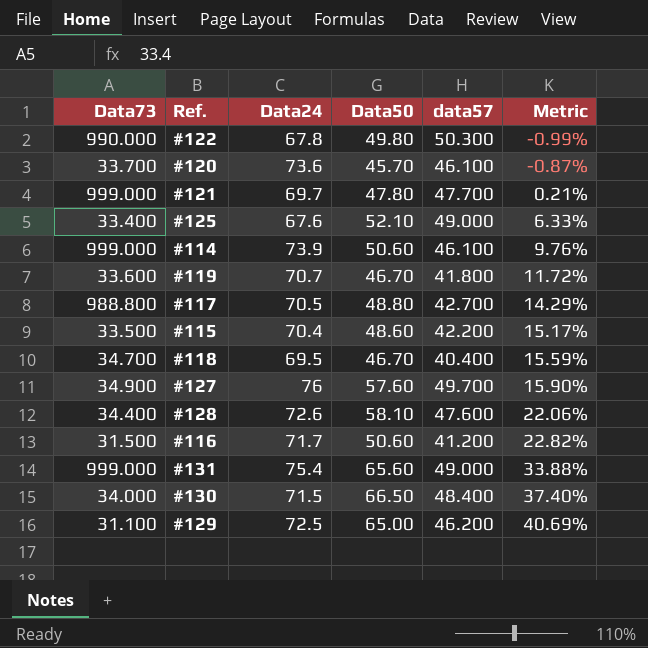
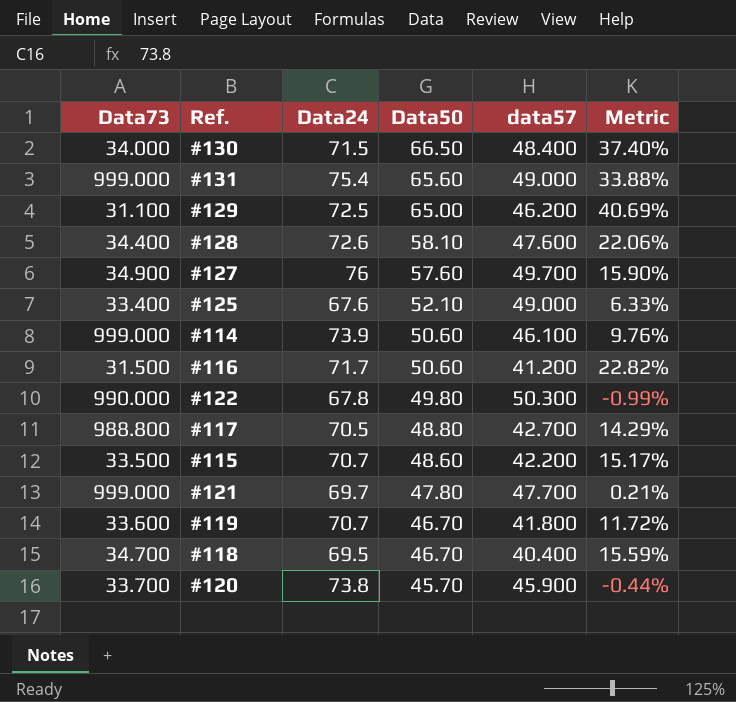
row order: Metric ascending -> Data50 descending
#115 | Data24: 70.4 -> 70.7
#120 | Data24: 73.6 -> 73.8
#120 | data57: 46.100 -> 45.900
#120 | Metric: -0.87% -> -0.44%

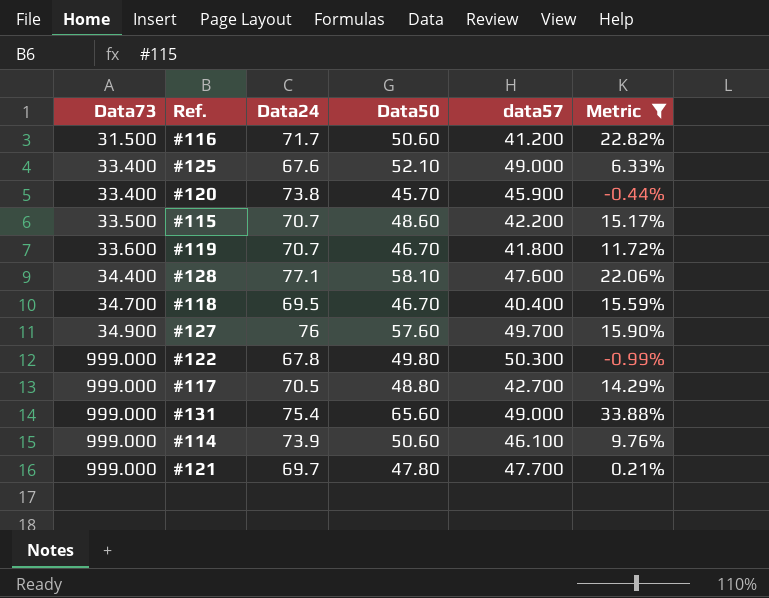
filter: none -> Metric <= 33.88%
row order: Data50 descending -> Data73 ascending
#120 | Data73: 33.700 -> 33.400
#128 | Data24: 72.6 -> 77.1
#122 | Data73: 990.000 -> 999.000
#117 | Data73: 988.800 -> 999.000

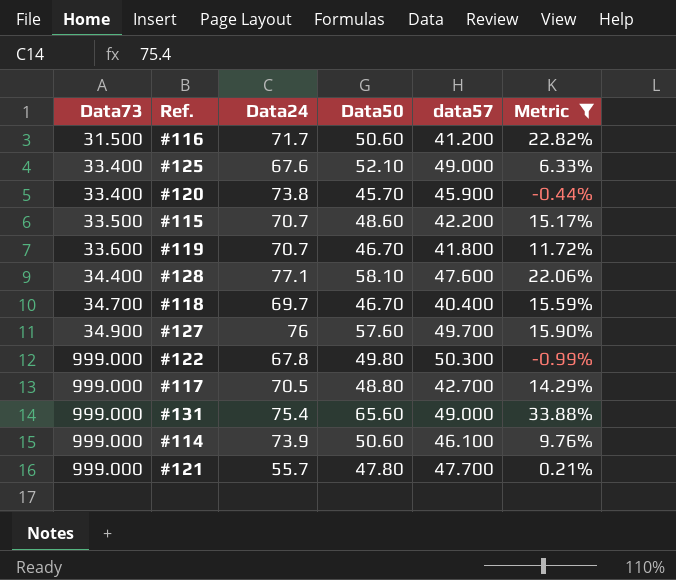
#118 | Data24: 69.5 -> 69.7
#121 | Data24: 69.7 -> 55.7

